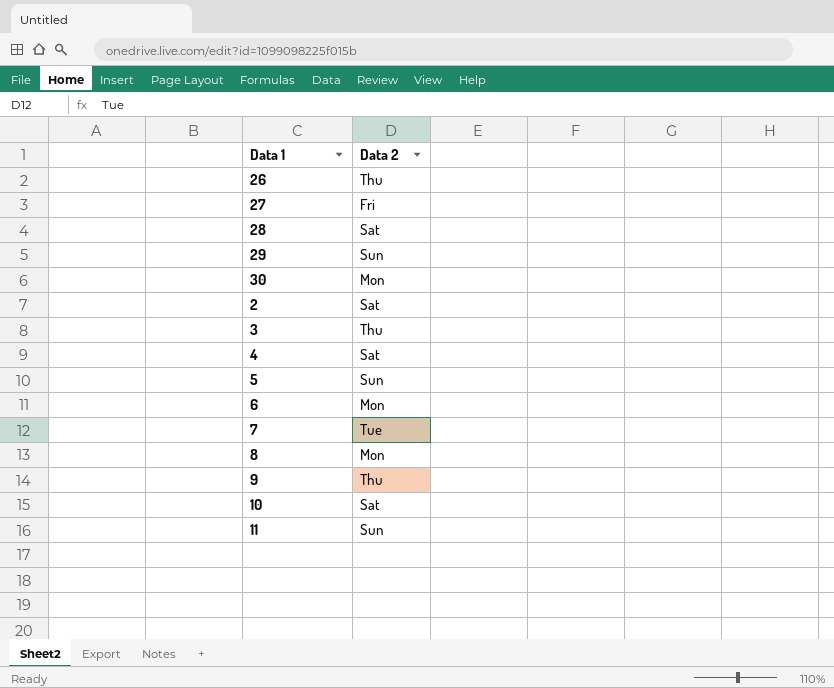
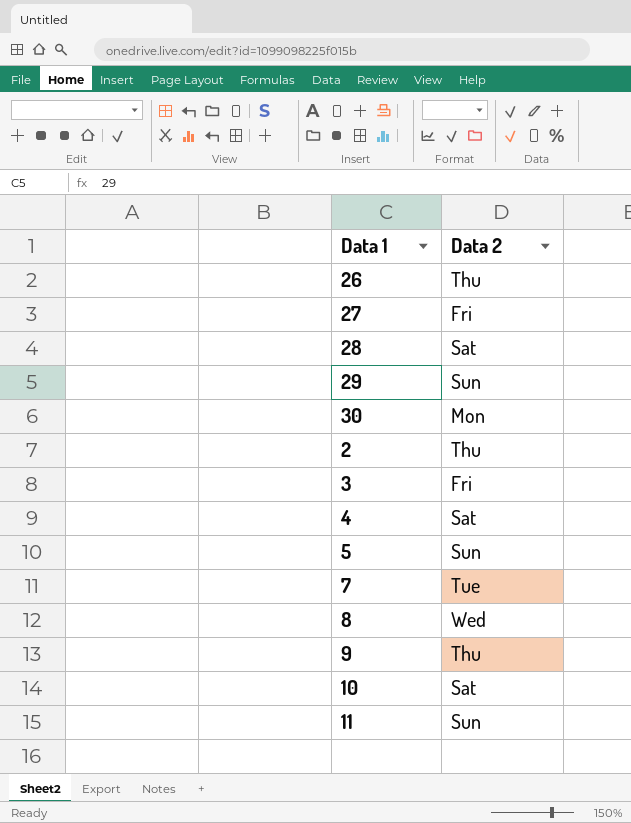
row 6: Mon -> none
2 | Data 2: Sat -> Thu
3 | Data 2: Thu -> Fri
8 | Data 2: Mon -> Wed

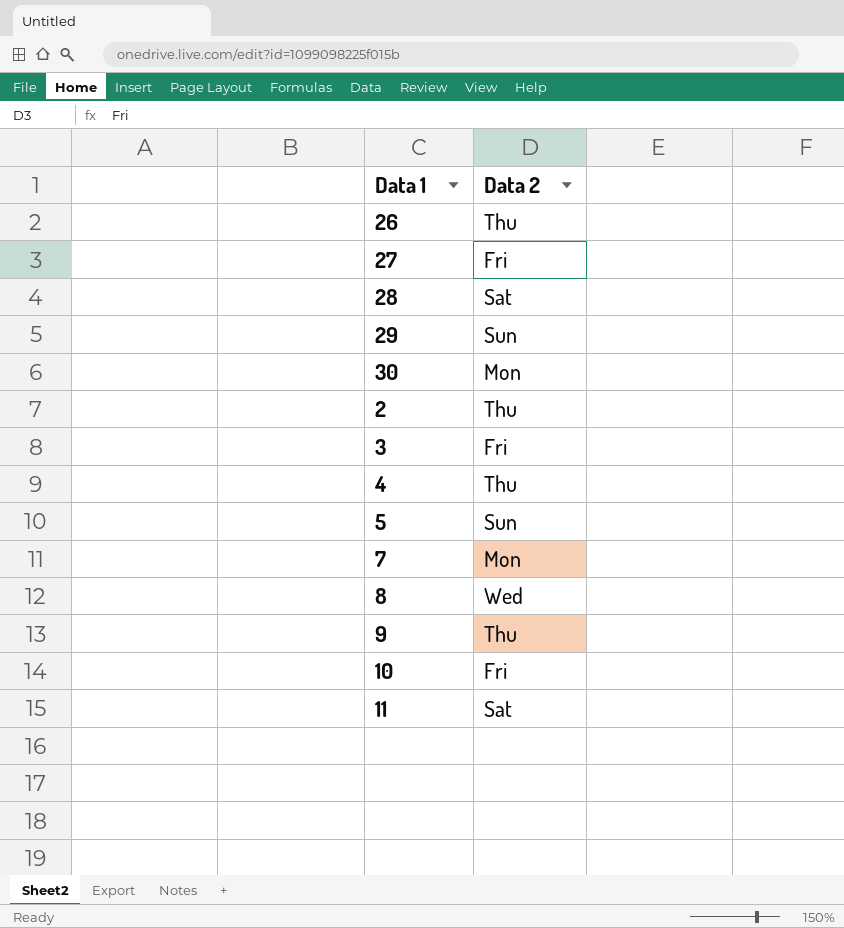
4 | Data 2: Sat -> Thu
7 | Data 2: Tue -> Mon
10 | Data 2: Sat -> Fri
11 | Data 2: Sun -> Sat

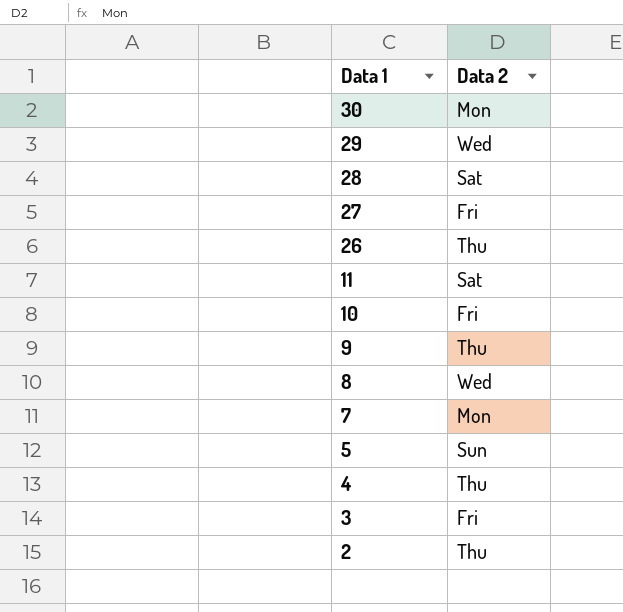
row order: none -> Data 1 descending
29 | Data 2: Sun -> Wed

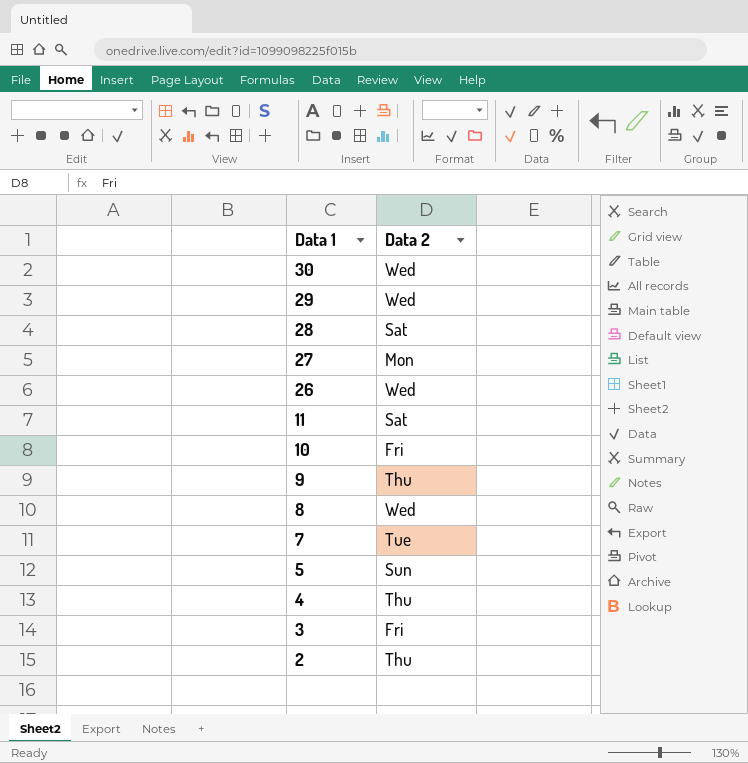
30 | Data 2: Mon -> Wed
27 | Data 2: Fri -> Mon
26 | Data 2: Thu -> Wed
7 | Data 2: Mon -> Tue

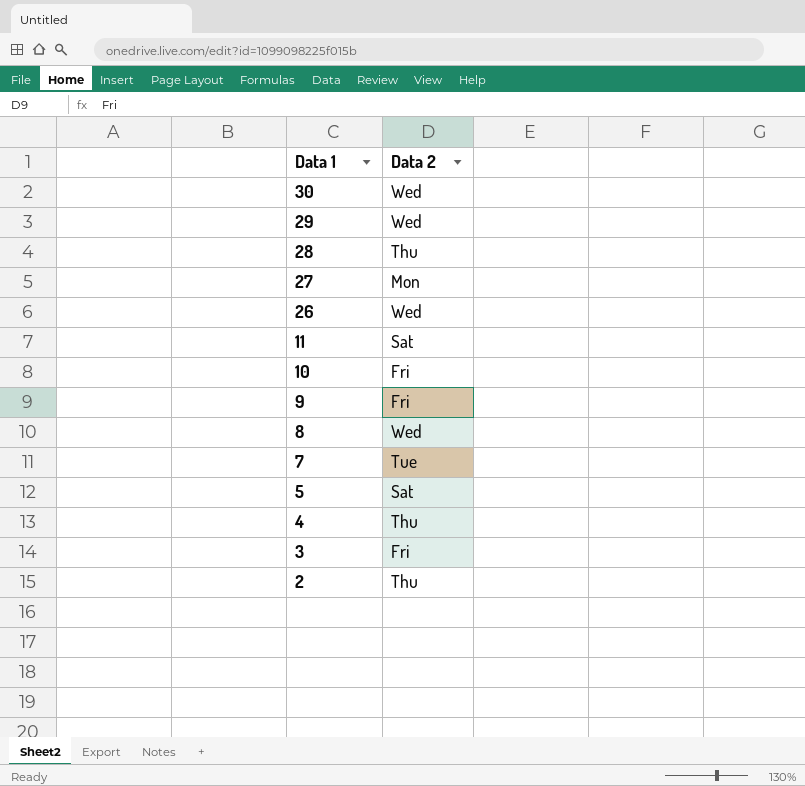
28 | Data 2: Sat -> Thu
9 | Data 2: Thu -> Fri
5 | Data 2: Sun -> Sat

